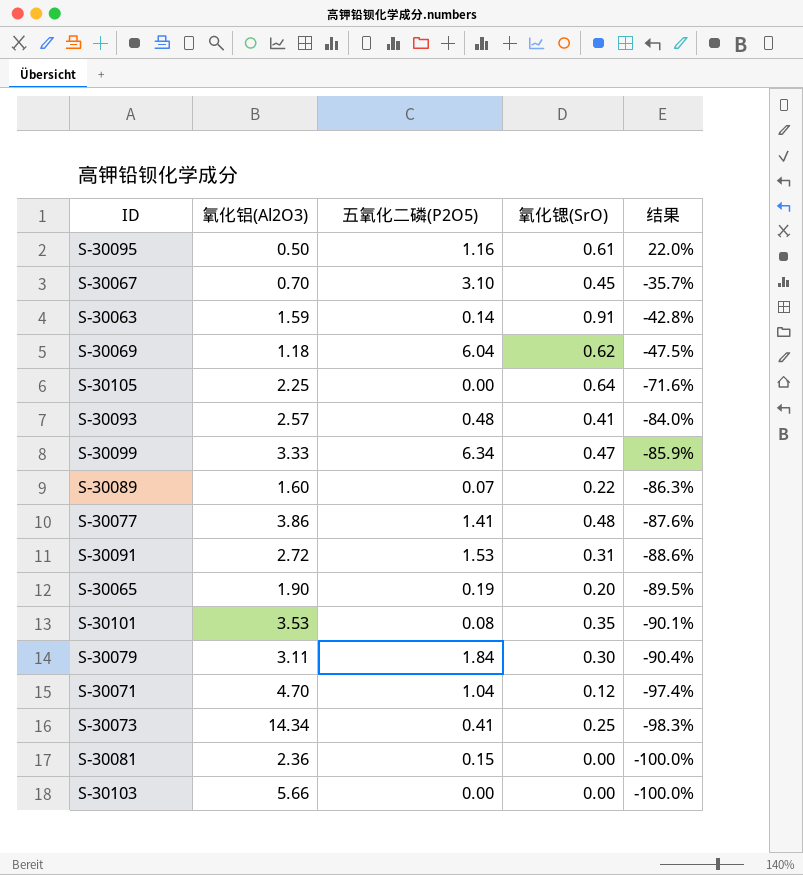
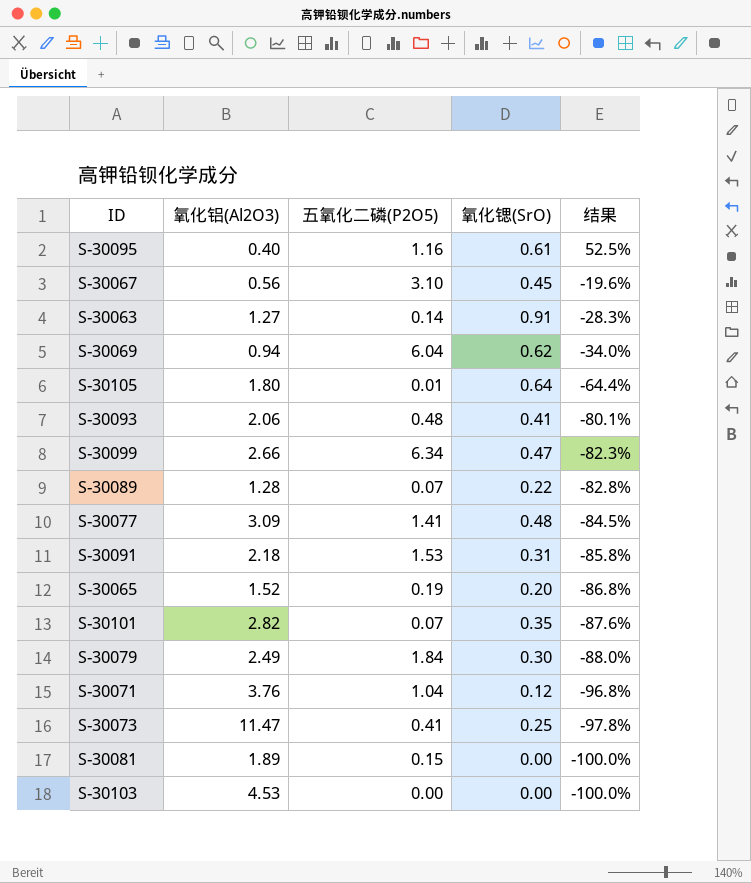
S-30095 | 氧化铝(Al2O3): 0.50 -> 0.40
S-30095 | 结果: 22.0% -> 52.5%
S-30067 | 氧化铝(Al2O3): 0.70 -> 0.56
S-30067 | 结果: -35.7% -> -19.6%
S-30063 | 氧化铝(Al2O3): 1.59 -> 1.27
S-30063 | 结果: -42.8% -> -28.3%
S-30069 | 氧化铝(Al2O3): 1.18 -> 0.94
S-30069 | 结果: -47.5% -> -34.0%
S-30105 | 氧化铝(Al2O3): 2.25 -> 1.80
S-30105 | 五氧化二磷(P2O5): 0.00 -> 0.01
S-30105 | 结果: -71.6% -> -64.4%
S-30093 | 氧化铝(Al2O3): 2.57 -> 2.06
S-30093 | 结果: -84.0% -> -80.1%
S-30099 | 氧化铝(Al2O3): 3.33 -> 2.66
S-30099 | 结果: -85.9% -> -82.3%
S-30089 | 氧化铝(Al2O3): 1.60 -> 1.28
S-30089 | 结果: -86.3% -> -82.8%
S-30077 | 氧化铝(Al2O3): 3.86 -> 3.09
S-30077 | 结果: -87.6% -> -84.5%
S-30091 | 氧化铝(Al2O3): 2.72 -> 2.18
S-30091 | 结果: -88.6% -> -85.8%
S-30065 | 氧化铝(Al2O3): 1.90 -> 1.52
S-30065 | 结果: -89.5% -> -86.8%
S-30101 | 氧化铝(Al2O3): 3.53 -> 2.82
S-30101 | 五氧化二磷(P2O5): 0.08 -> 0.07
S-30101 | 结果: -90.1% -> -87.6%
S-30079 | 氧化铝(Al2O3): 3.11 -> 2.49
S-30079 | 结果: -90.4% -> -88.0%
S-30071 | 氧化铝(Al2O3): 4.70 -> 3.76
S-30071 | 结果: -97.4% -> -96.8%
S-30073 | 氧化铝(Al2O3): 14.34 -> 11.47
S-30073 | 结果: -98.3% -> -97.8%
S-30081 | 氧化铝(Al2O3): 2.36 -> 1.89
S-30103 | 氧化铝(Al2O3): 5.66 -> 4.53

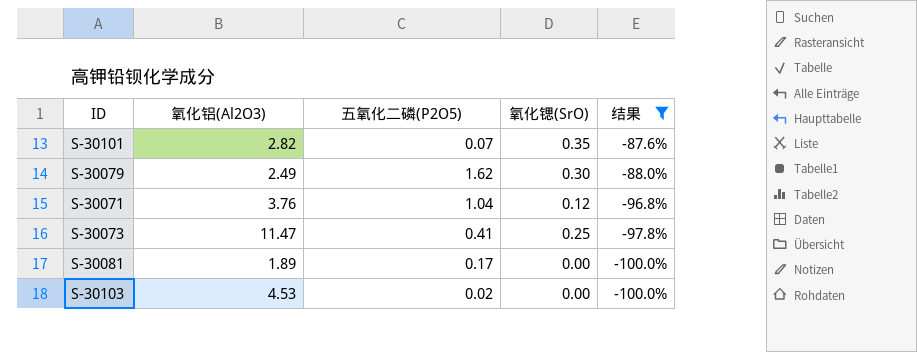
filter: none -> 结果 <= -87.6%
S-30079 | 五氧化二磷(P2O5): 1.84 -> 1.62
S-30081 | 五氧化二磷(P2O5): 0.15 -> 0.17
S-30103 | 五氧化二磷(P2O5): 0.00 -> 0.02

